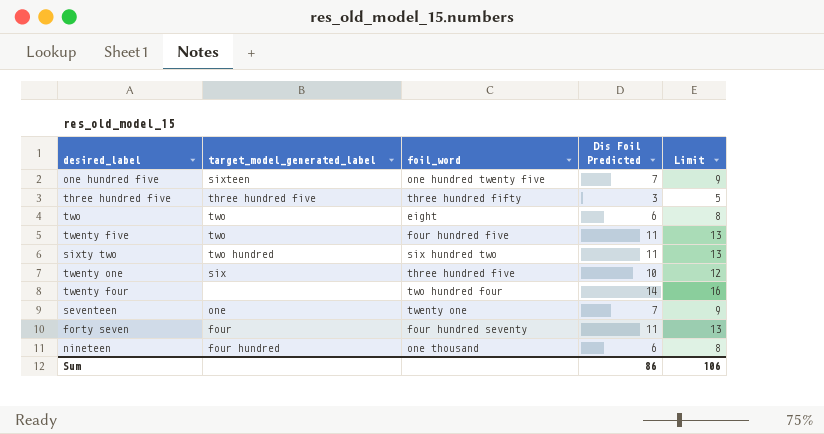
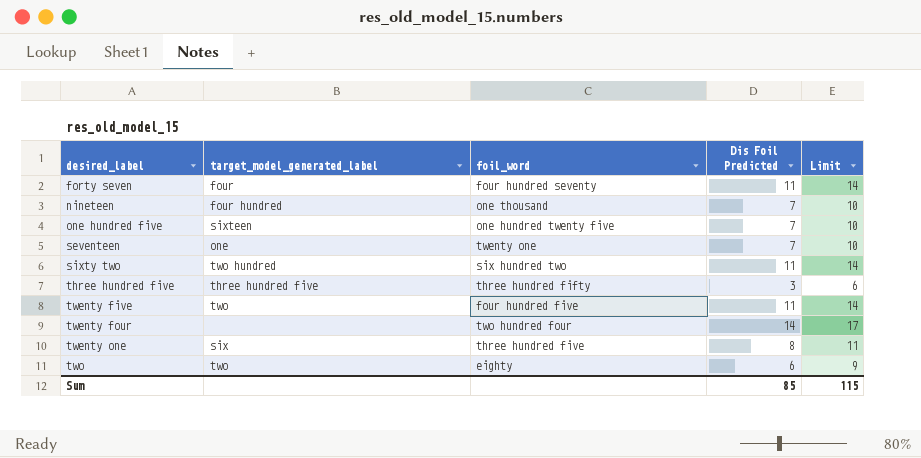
row order: none -> desired_label ascending
column Limit | formula: [Dis Foil Predicted] + 2 -> [Dis Foil Predicted] + 3
nineteen | Dis Foil Predicted: 6 -> 7
twenty one | Dis Foil Predicted: 10 -> 8
two | foil_word: eight -> eighty
Sum | Dis Foil Predicted: 86 -> 85
Sum | Limit: 106 -> 115

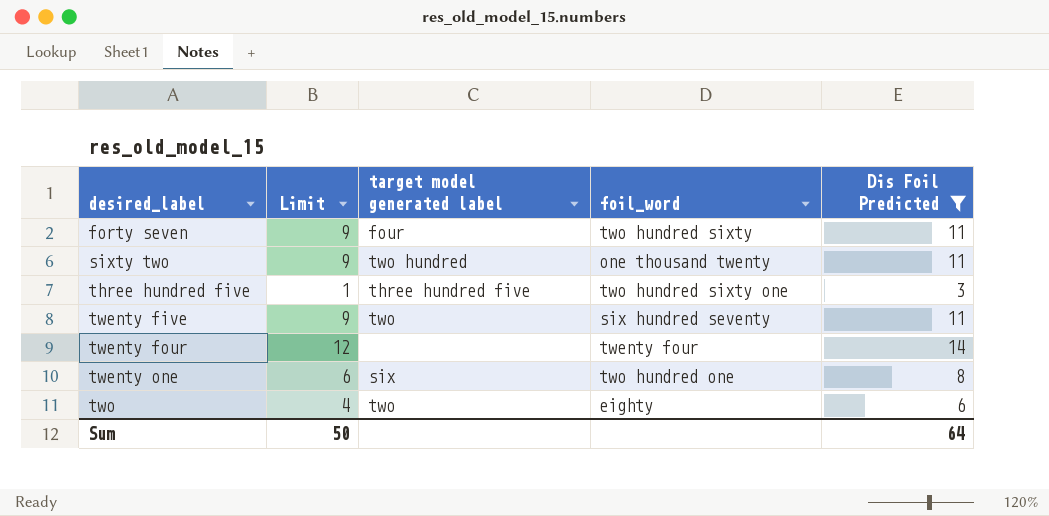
filter: none -> Dis Foil Predicted != 7
column Limit | formula: [Dis Foil Predicted] + 3 -> [Dis Foil Predicted] - 2
column Limit | position: 5 -> 2
column name: target_model_generated_label -> target model generated label
forty seven | foil_word: four hundred seventy -> two hundred sixty
sixty two | foil_word: six hundred two -> one thousand twenty
three hundred five | foil_word: three hundred fifty -> two hundred sixty one
twenty five | foil_word: four hundred five -> six hundred seventy
twenty four | foil_word: two hundred four -> twenty four
twenty one | foil_word: three hundred five -> two hundred one
Sum | Limit: 115 -> 50
Sum | Dis Foil Predicted: 85 -> 64

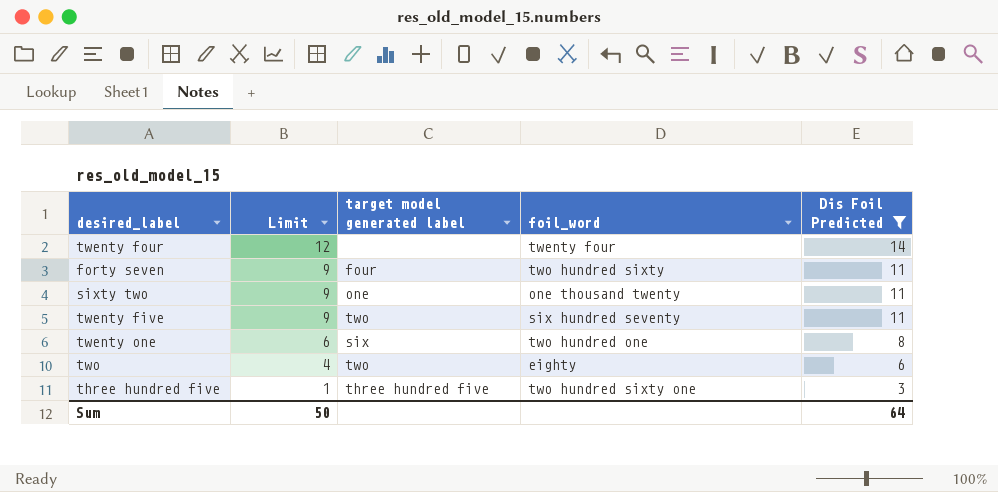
row order: desired_label ascending -> Limit descending
sixty two | target model generated label: two hundred -> one

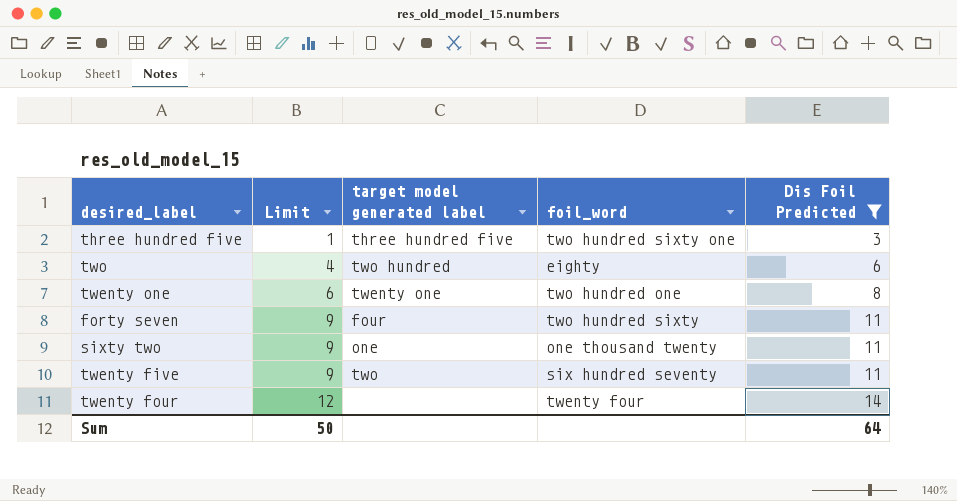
row order: Limit descending -> Limit ascending
two | target model generated label: two -> two hundred
twenty one | target model generated label: six -> twenty one

